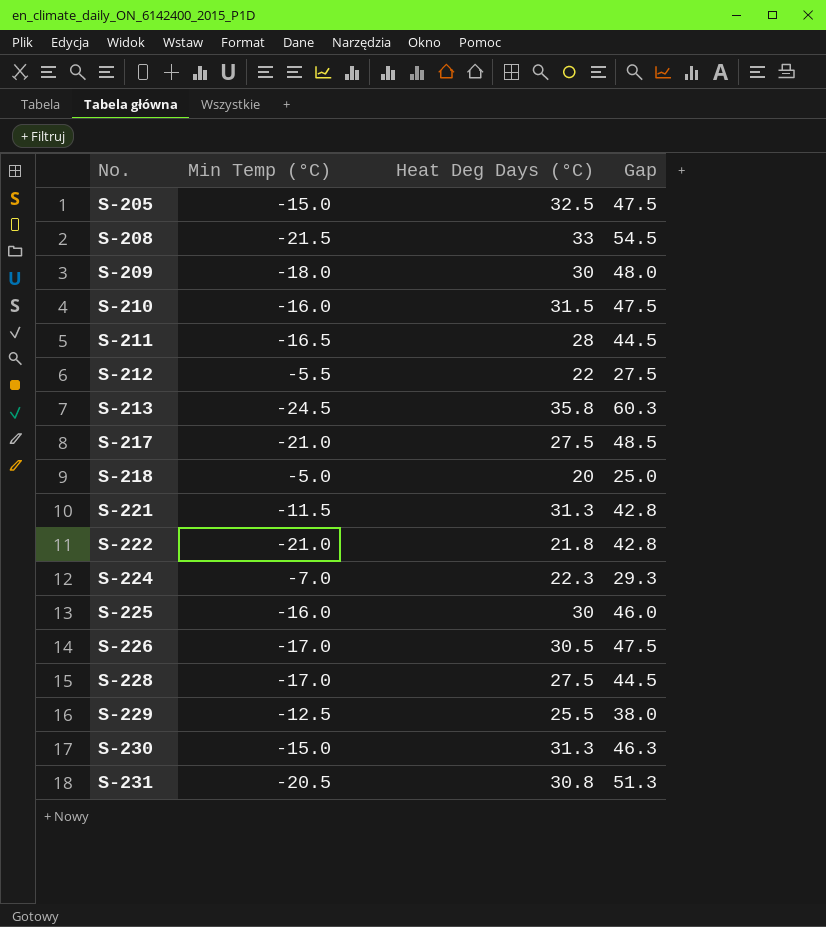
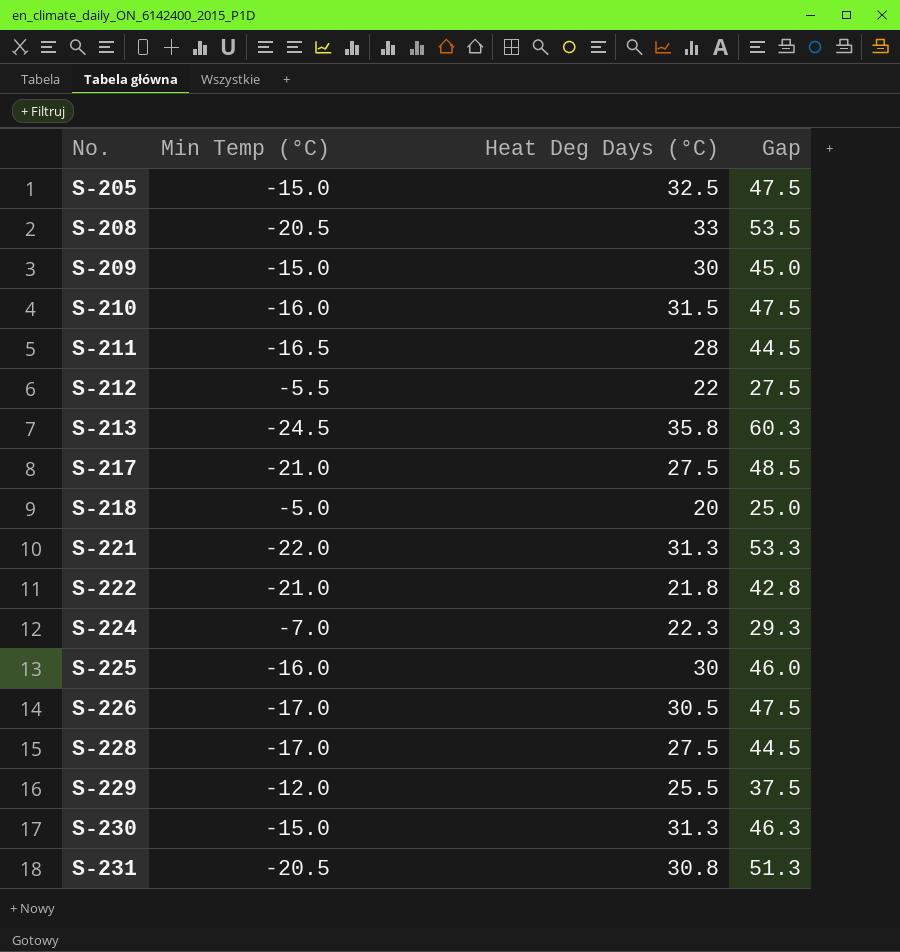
S-208 | Min Temp (°C): -21.5 -> -20.5
S-208 | Gap: 54.5 -> 53.5
S-209 | Min Temp (°C): -18.0 -> -15.0
S-209 | Gap: 48.0 -> 45.0
S-221 | Min Temp (°C): -11.5 -> -22.0
S-221 | Gap: 42.8 -> 53.3
S-229 | Min Temp (°C): -12.5 -> -12.0
S-229 | Gap: 38.0 -> 37.5

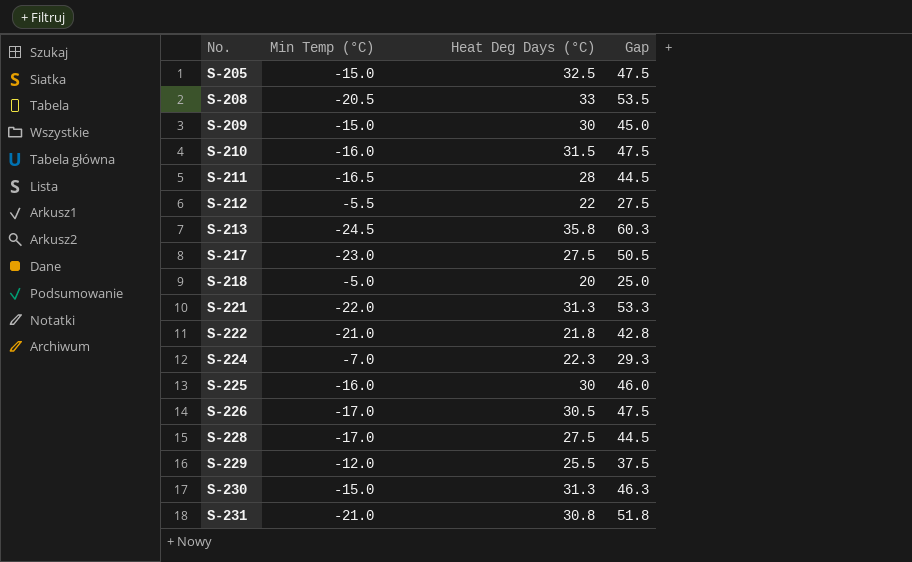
S-217 | Min Temp (°C): -21.0 -> -23.0
S-217 | Gap: 48.5 -> 50.5
S-231 | Min Temp (°C): -20.5 -> -21.0
S-231 | Gap: 51.3 -> 51.8

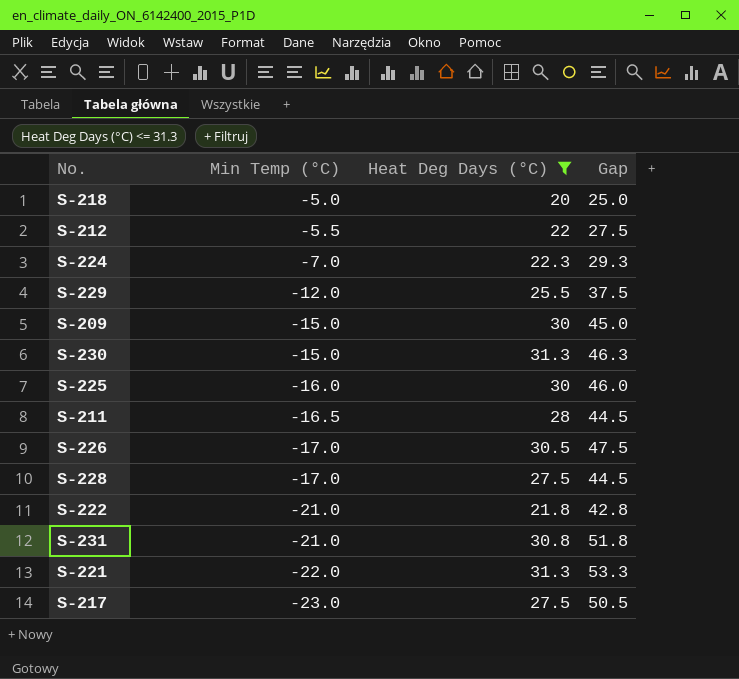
filter: none -> Heat Deg Days (°C) <= 31.3
row order: No. ascending -> Min Temp (°C) descending

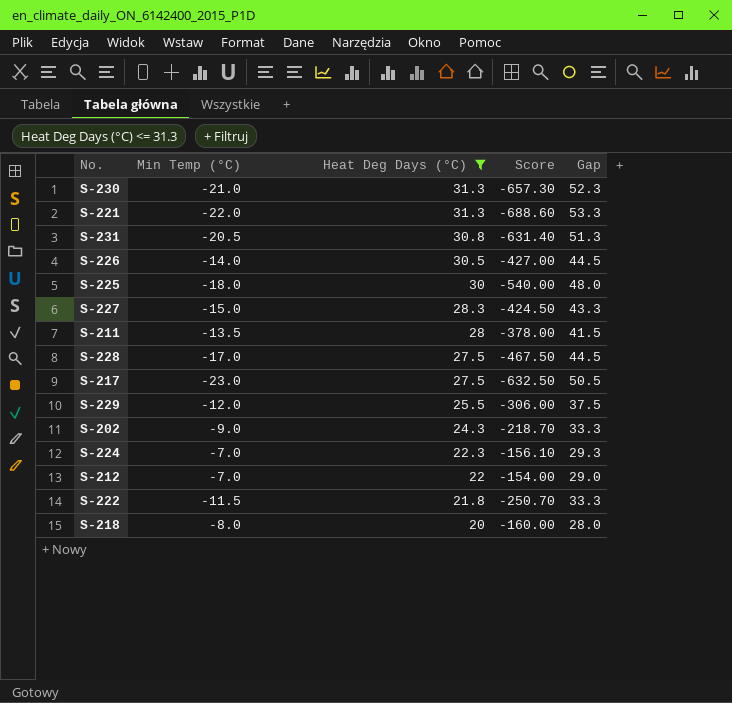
row order: Min Temp (°C) descending -> Heat Deg Days (°C) descending
column Score | formula: none -> [Min Temp (°C)] * [Heat Deg Days (°C)]
row S-209: -15.0 | 30 | 45.0 -> none
S-230 | Min Temp (°C): -15.0 -> -21.0
S-230 | Gap: 46.3 -> 52.3
S-231 | Min Temp (°C): -21.0 -> -20.5
S-231 | Gap: 51.8 -> 51.3
S-226 | Min Temp (°C): -17.0 -> -14.0
S-226 | Gap: 47.5 -> 44.5
S-225 | Min Temp (°C): -16.0 -> -18.0
S-225 | Gap: 46.0 -> 48.0
row S-227: none -> -15.0 | 28.3 | -424.50 | 43.3
S-211 | Min Temp (°C): -16.5 -> -13.5
S-211 | Gap: 44.5 -> 41.5
row S-202: none -> -9.0 | 24.3 | -218.70 | 33.3
S-212 | Min Temp (°C): -5.5 -> -7.0
S-212 | Gap: 27.5 -> 29.0
S-222 | Min Temp (°C): -21.0 -> -11.5
S-222 | Gap: 42.8 -> 33.3
S-218 | Min Temp (°C): -5.0 -> -8.0
S-218 | Gap: 25.0 -> 28.0

